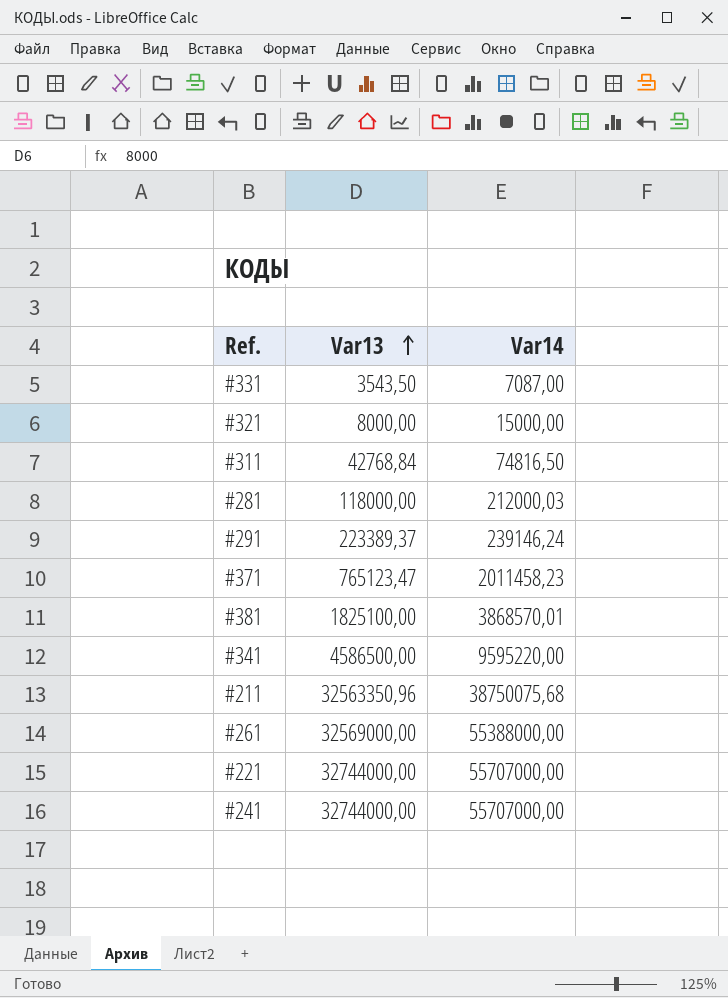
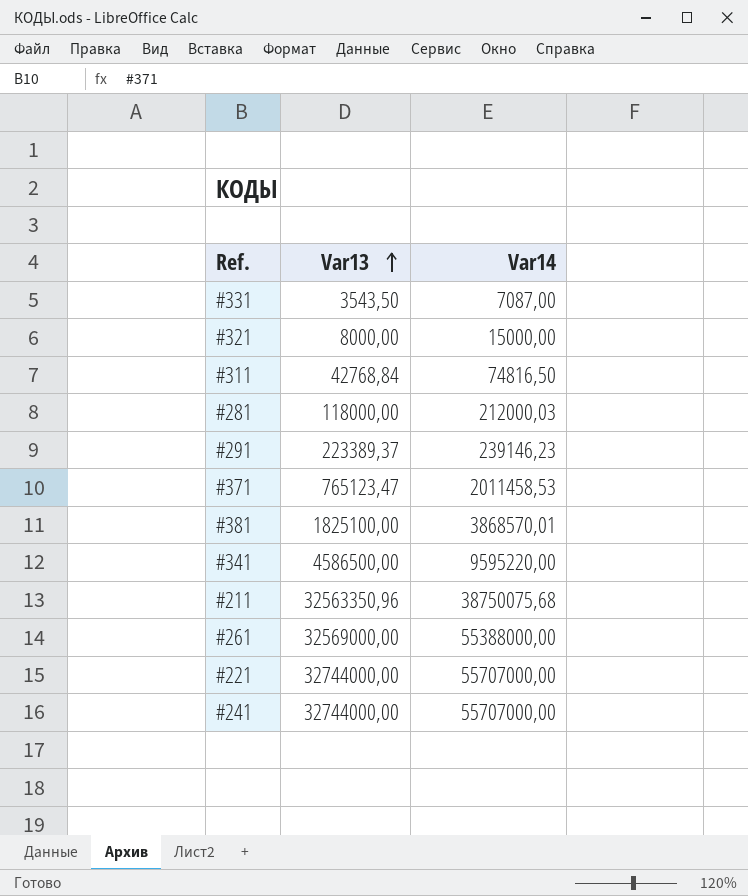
#291 | Var14: 239146,24 -> 239146,23
#371 | Var14: 2011458,23 -> 2011458,53

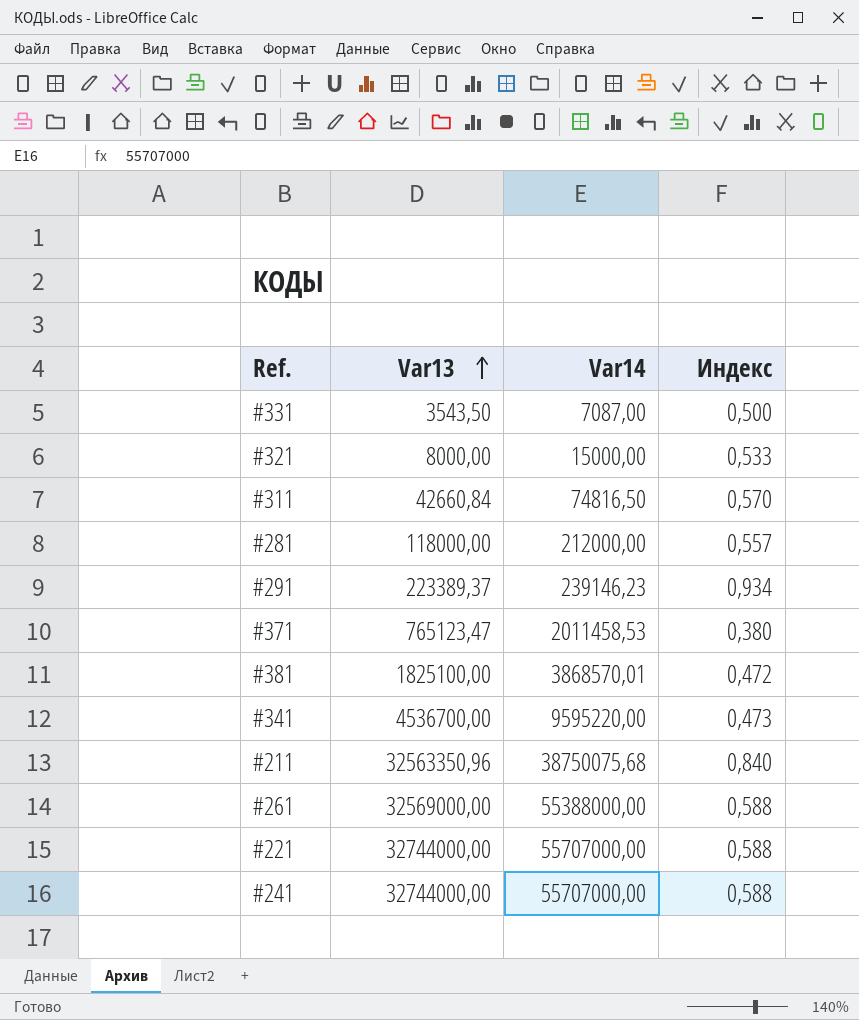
column Индекс | formula: none -> [Var13] / [Var14]
#311 | Var13: 42768,84 -> 42660,84
#281 | Var14: 212000,03 -> 212000,00
#341 | Var13: 4586500,00 -> 4536700,00

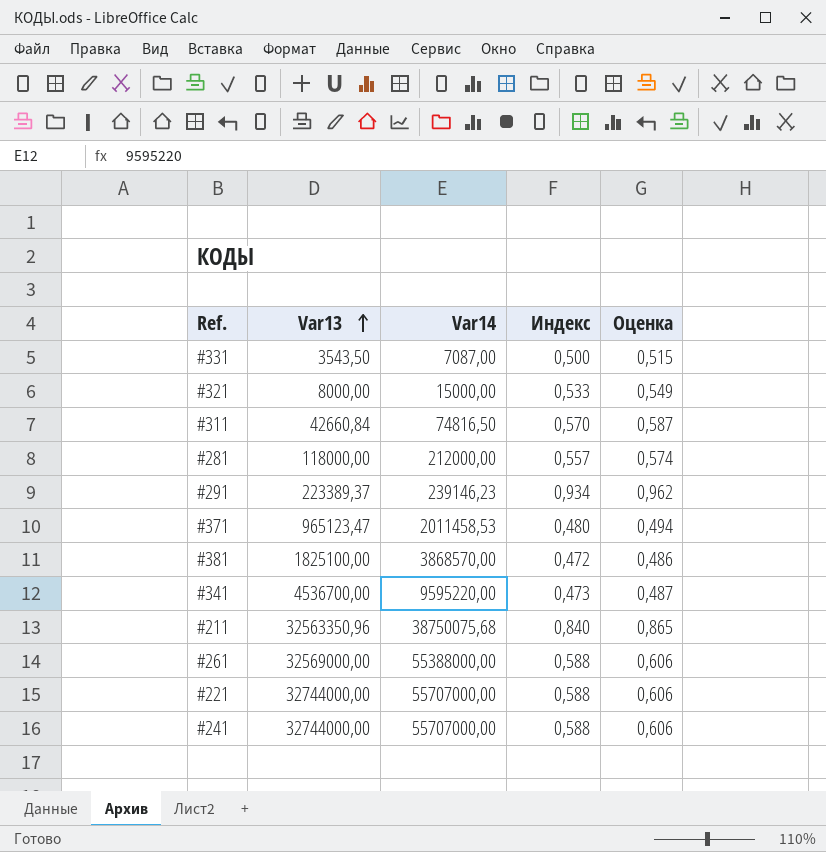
column Оценка | formula: none -> [Индекс] * 1,03
#371 | Var13: 765123,47 -> 965123,47
#371 | Индекс: 0,380 -> 0,480
#381 | Var14: 3868570,01 -> 3868570,00

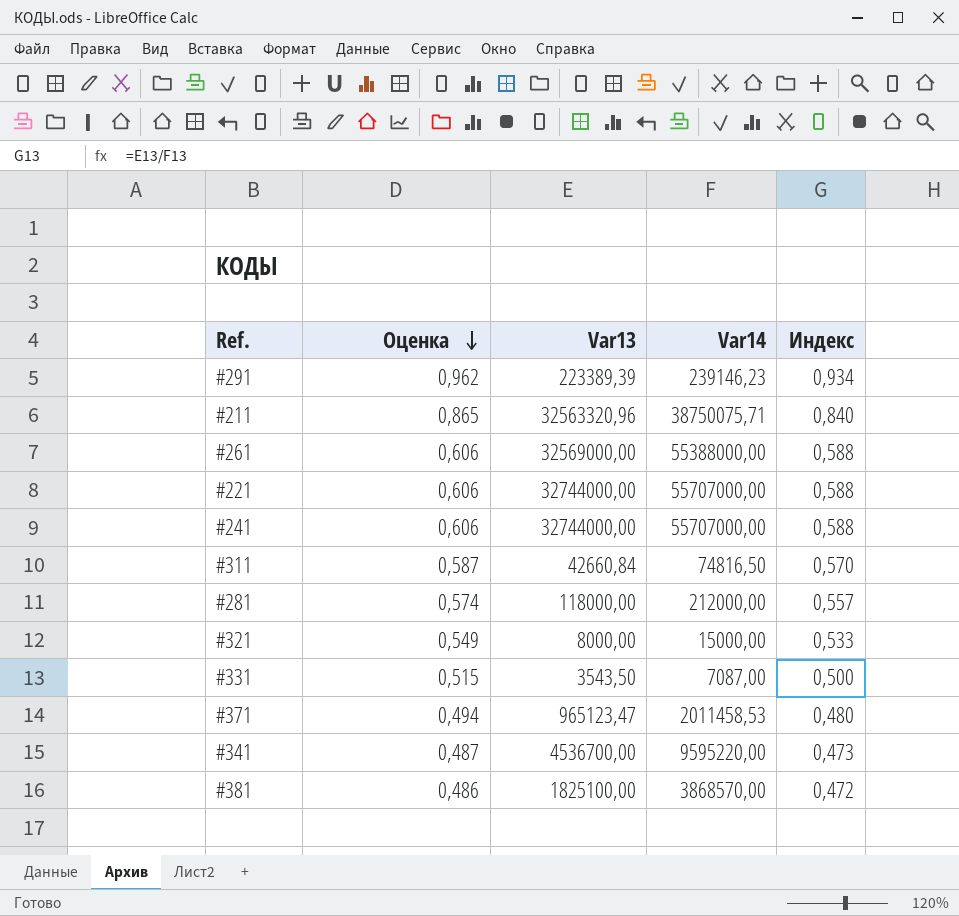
row order: Var13 ascending -> Оценка descending
column Оценка | position: 5 -> 2
#291 | Var13: 223389,37 -> 223389,39
#211 | Var13: 32563350,96 -> 32563320,96
#211 | Var14: 38750075,68 -> 38750075,71

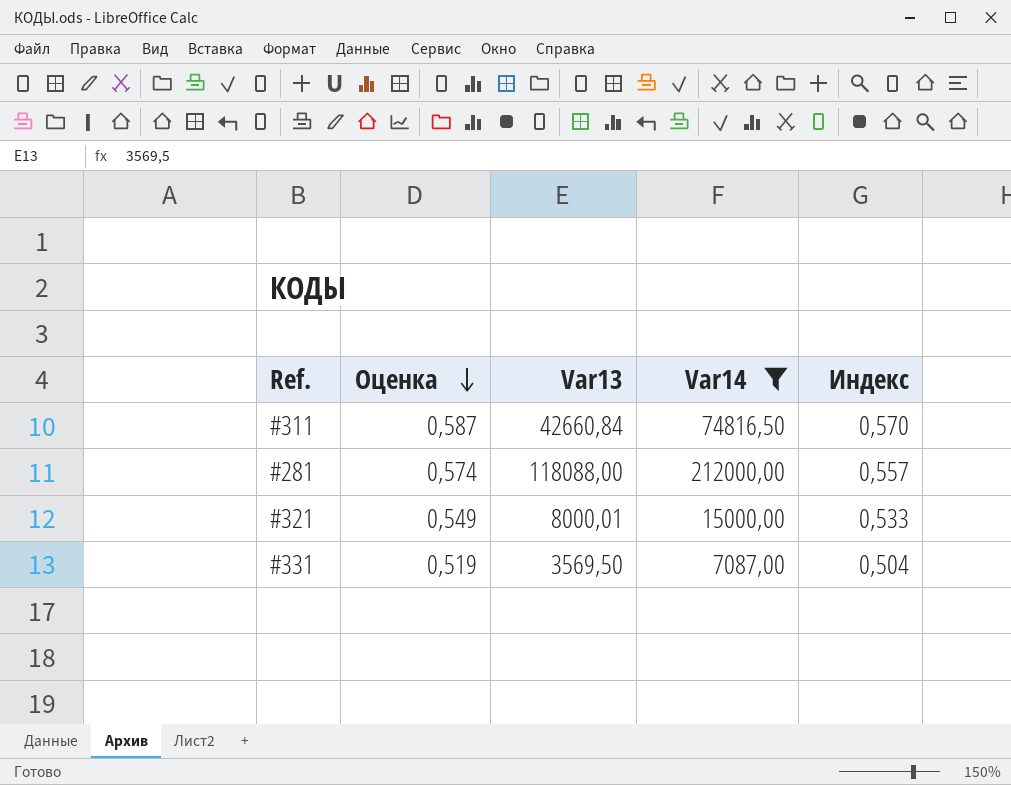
filter: none -> Var14 <= 212000,00
#281 | Var13: 118000,00 -> 118088,00
#321 | Var13: 8000,00 -> 8000,01
#331 | Оценка: 0,515 -> 0,519
#331 | Var13: 3543,50 -> 3569,50
#331 | Индекс: 0,500 -> 0,504

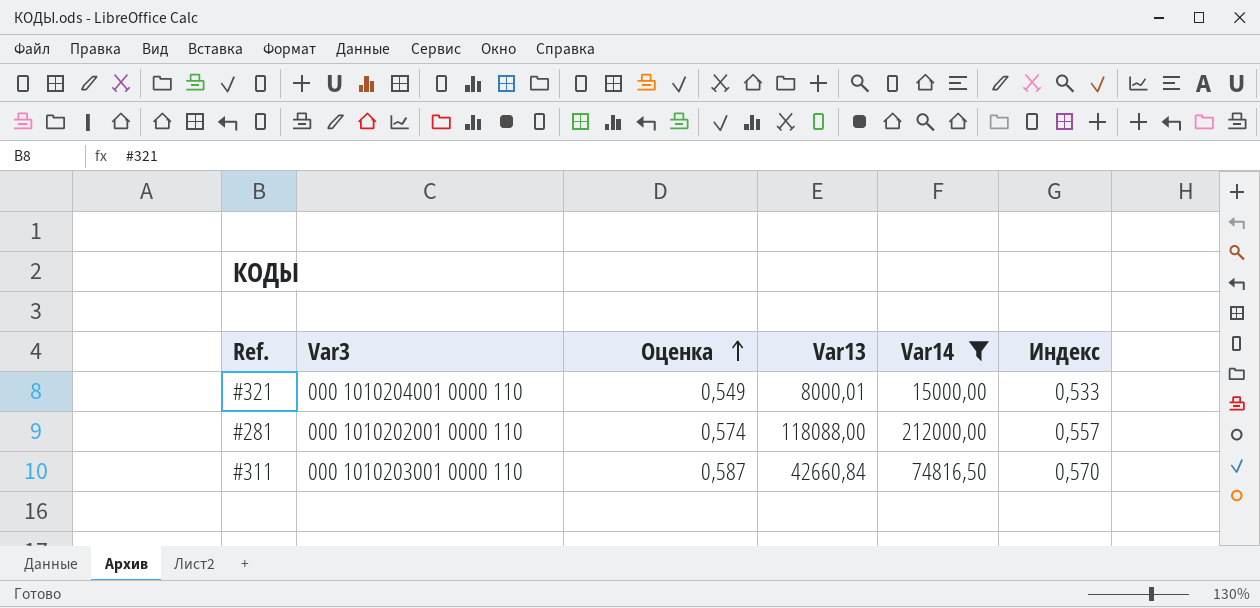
row order: Оценка descending -> Оценка ascending
column Var3 | position: none -> 2
row #331: 0,519 | 3569,50 | 7087,00 | 0,504 -> none

